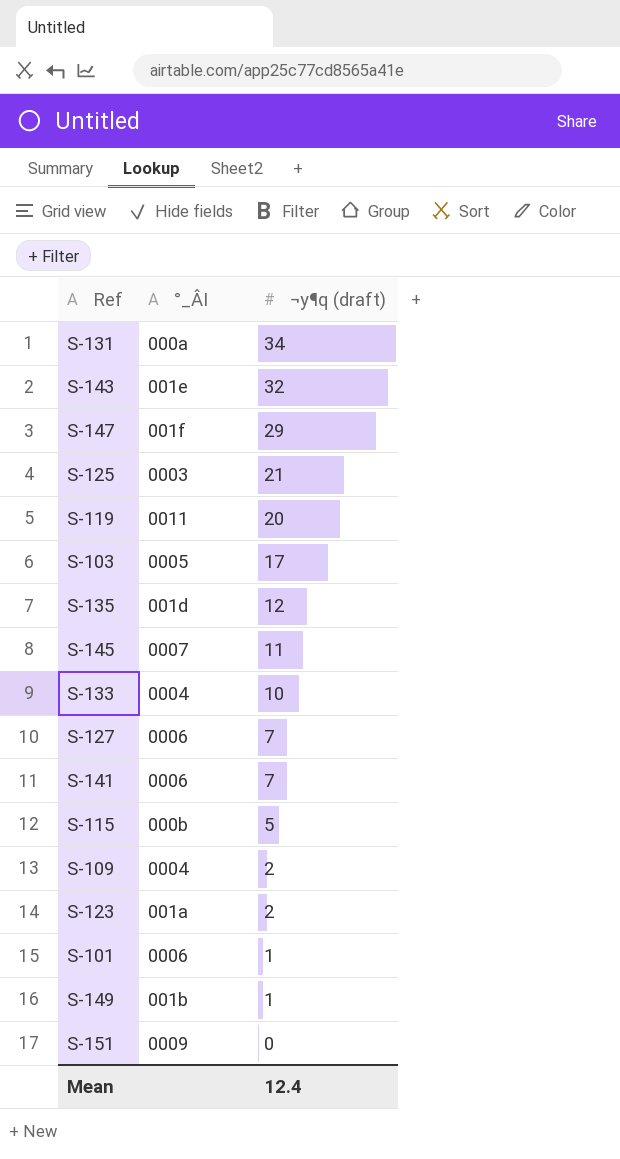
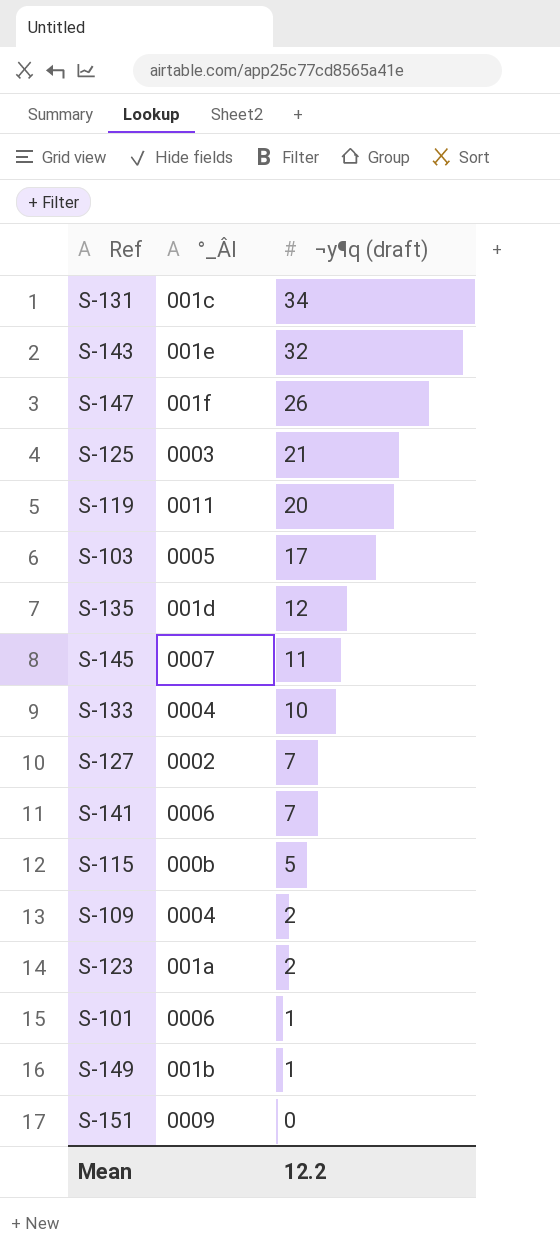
S-131 | °_ÂI: 000a -> 001c
S-147 | ¬y¶q (draft): 29 -> 26
S-127 | °_ÂI: 0006 -> 0002
Mean | ¬y¶q (draft): 12.4 -> 12.2

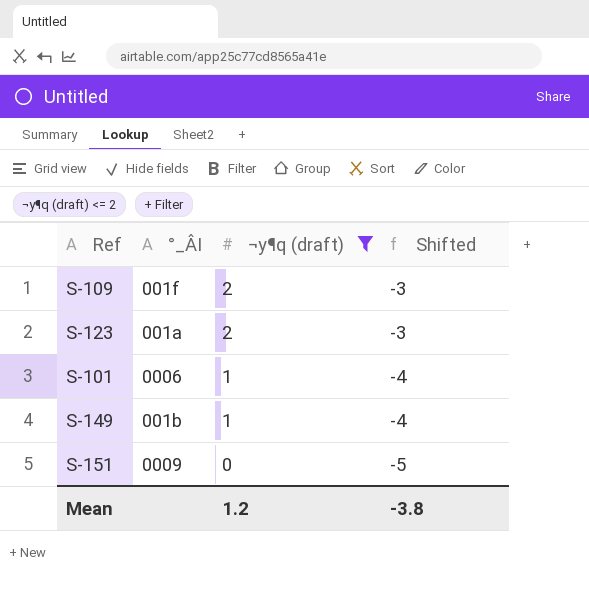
filter: none -> ¬y¶q (draft) <= 2
column Shifted | formula: none -> [¬y¶q (draft)] - 5
S-109 | °_ÂI: 0004 -> 001f
Mean | ¬y¶q (draft): 12.2 -> 1.2

